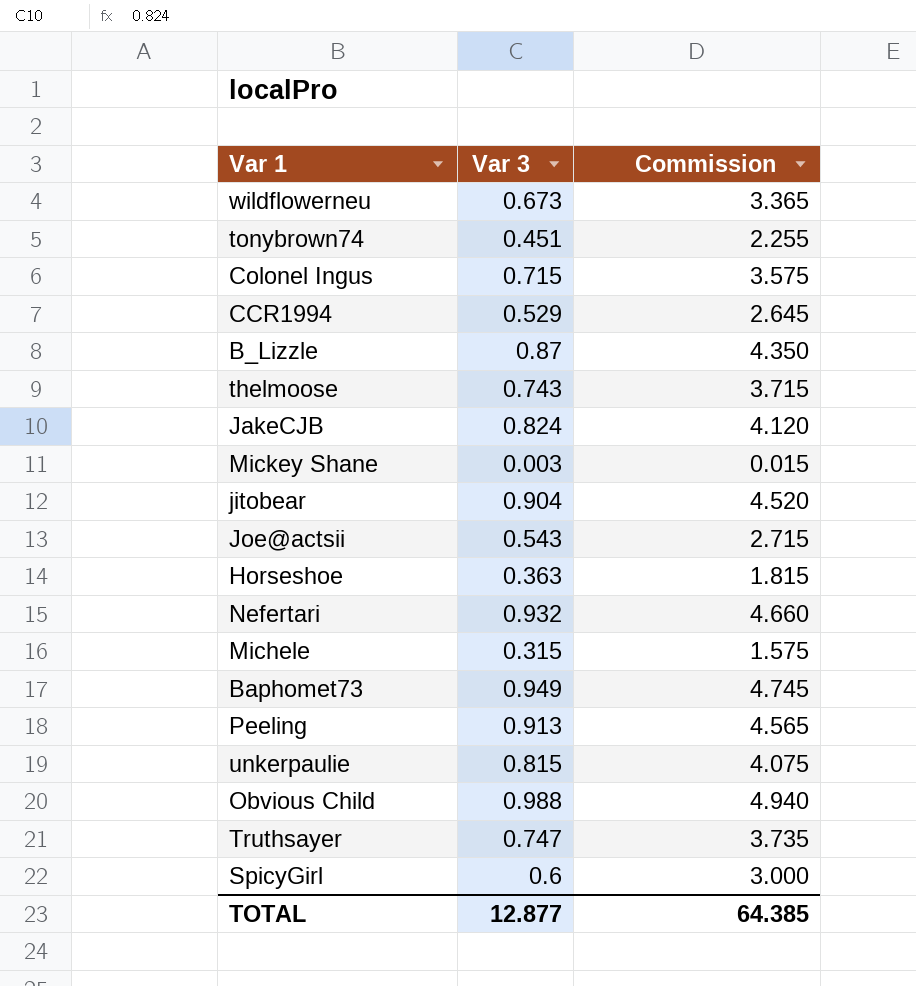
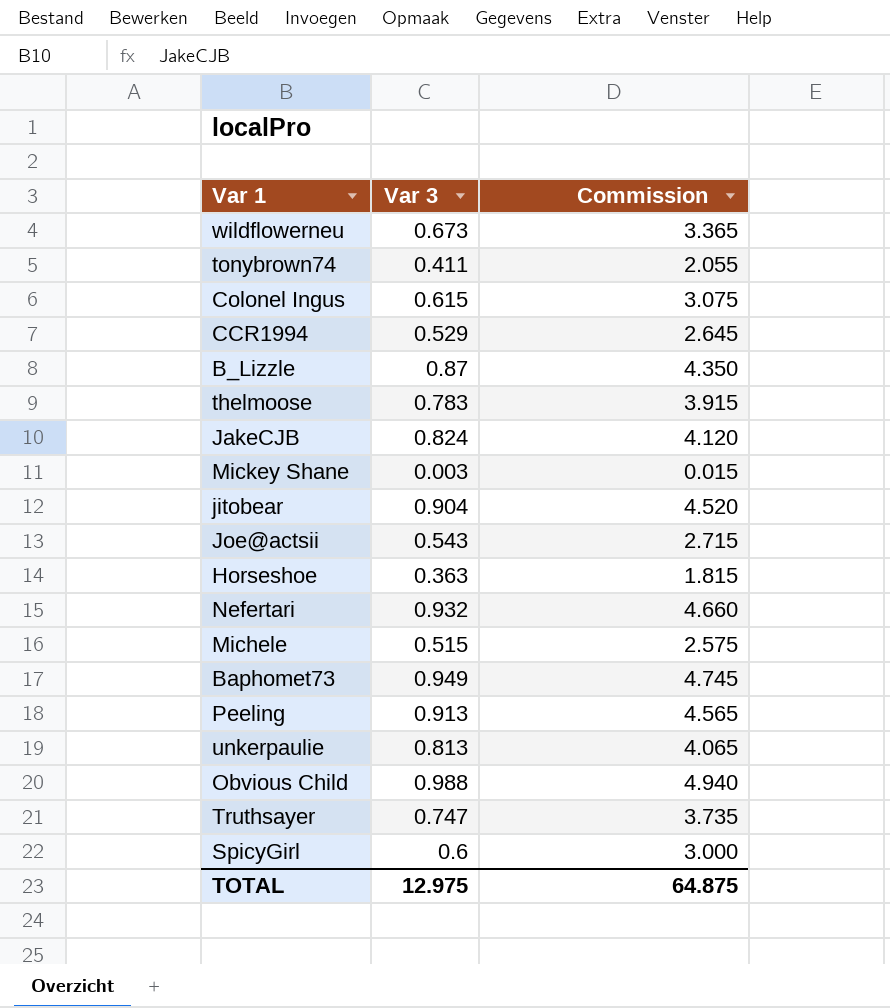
tonybrown74 | Var 3: 0.451 -> 0.411
tonybrown74 | Commission: 2.255 -> 2.055
Colonel Ingus | Var 3: 0.715 -> 0.615
Colonel Ingus | Commission: 3.575 -> 3.075
thelmoose | Var 3: 0.743 -> 0.783
thelmoose | Commission: 3.715 -> 3.915
Michele | Var 3: 0.315 -> 0.515
Michele | Commission: 1.575 -> 2.575
unkerpaulie | Var 3: 0.815 -> 0.813
unkerpaulie | Commission: 4.075 -> 4.065
TOTAL | Var 3: 12.877 -> 12.975
TOTAL | Commission: 64.385 -> 64.875

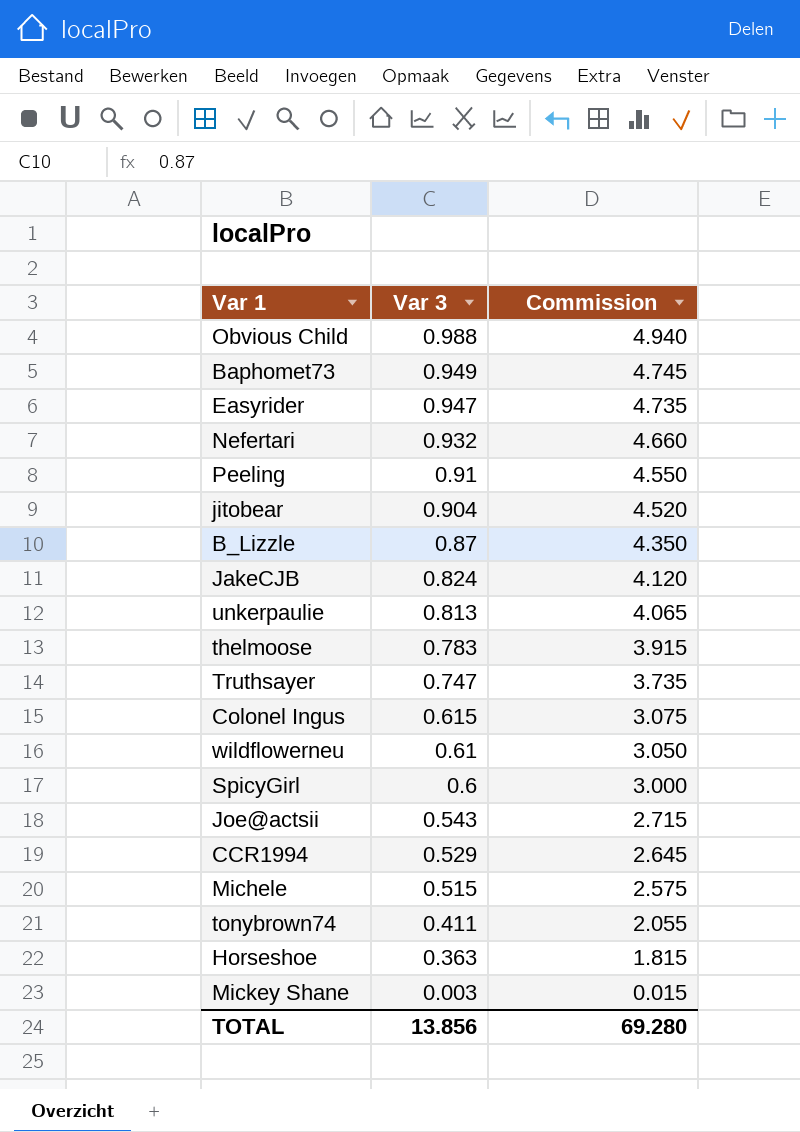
row order: none -> Var 3 descending
row Easyrider: none -> 0.947 | 4.735
Peeling | Var 3: 0.913 -> 0.91
Peeling | Commission: 4.565 -> 4.550
wildflowerneu | Var 3: 0.673 -> 0.61
wildflowerneu | Commission: 3.365 -> 3.050
TOTAL | Var 3: 12.975 -> 13.856
TOTAL | Commission: 64.875 -> 69.280

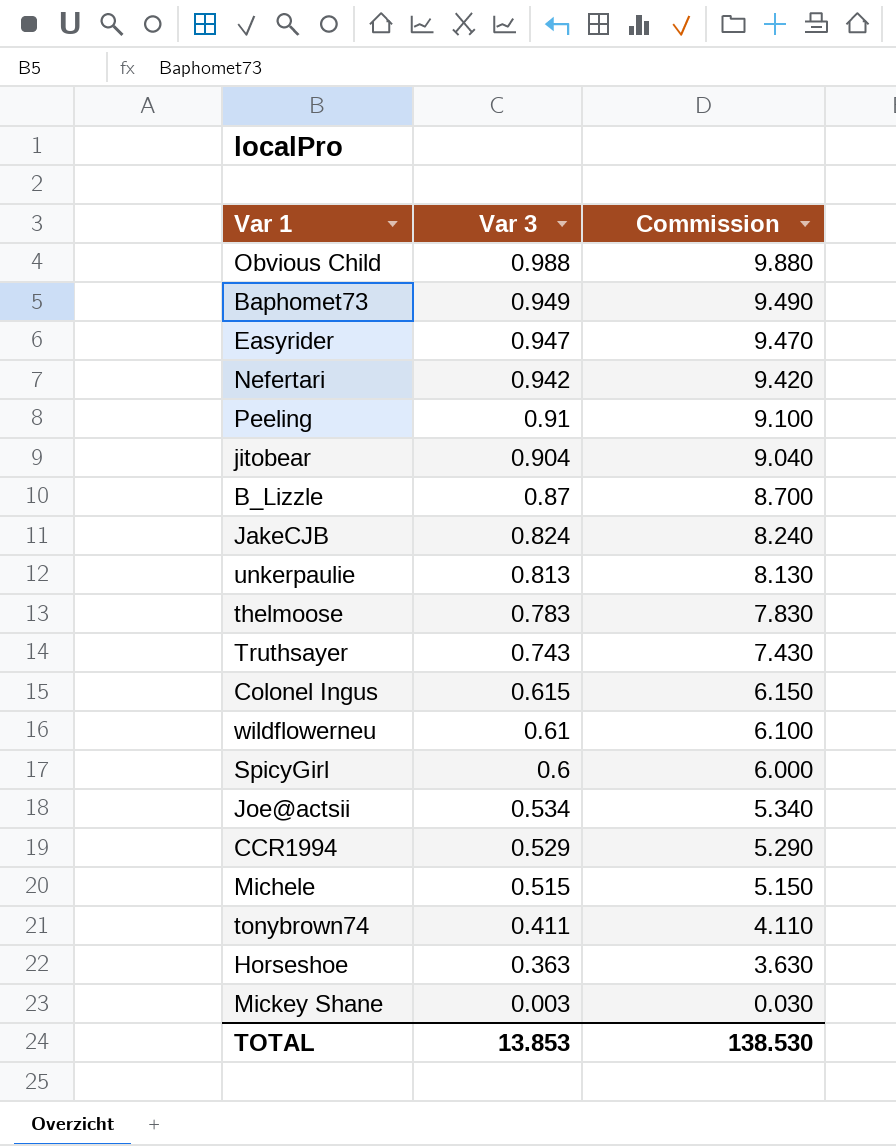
column Commission | formula: [Var 3] * 5 -> [Var 3] * 10
Nefertari | Var 3: 0.932 -> 0.942
Truthsayer | Var 3: 0.747 -> 0.743
Joe@actsii | Var 3: 0.543 -> 0.534
TOTAL | Var 3: 13.856 -> 13.853
TOTAL | Commission: 69.280 -> 138.530

